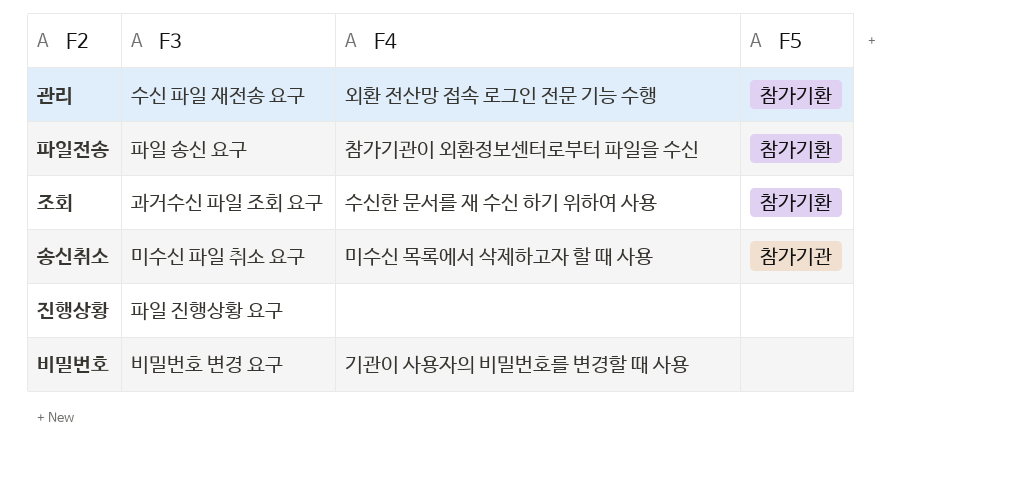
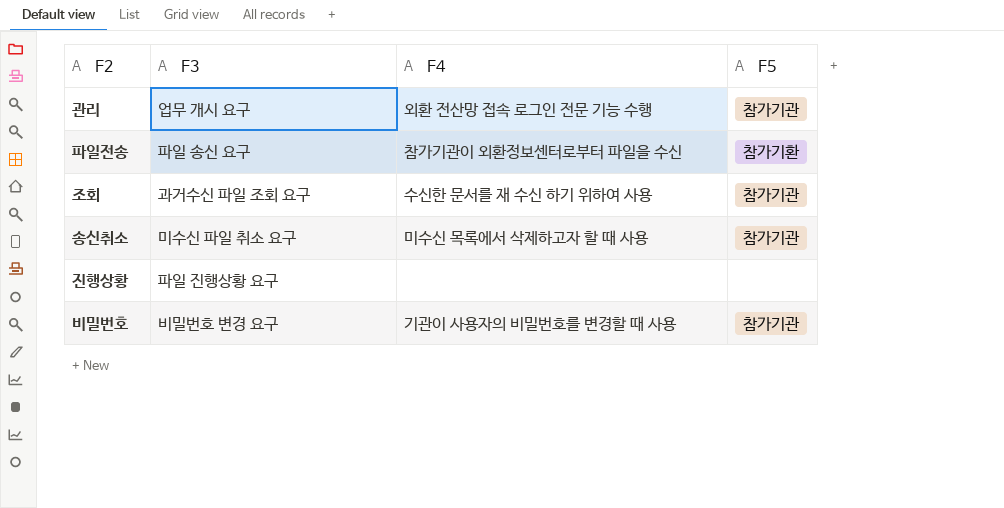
관리 | F3: 수신 파일 재전송 요구 -> 업무 개시 요구
관리 | F5: 참가기환 -> 참가기관
조회 | F5: 참가기환 -> 참가기관
비밀번호 | F5: none -> 참가기관

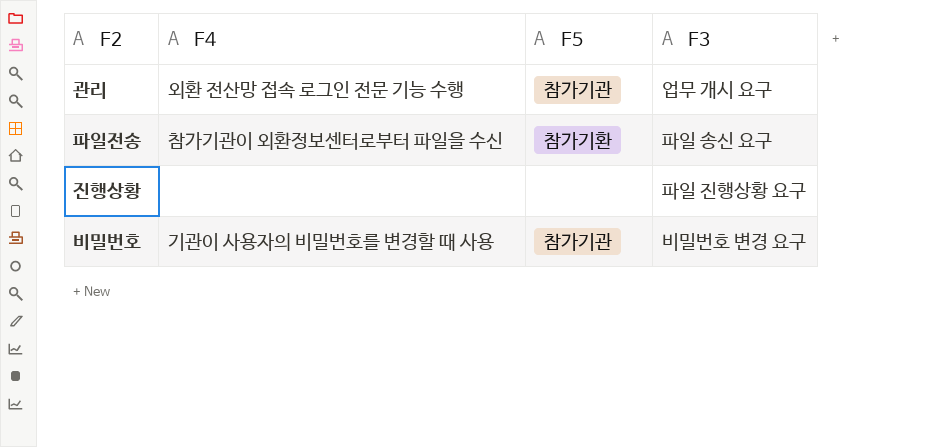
column F3 | position: 2 -> 4
row 조회: 과거수신 파일 조회 요구 | 수신한 문서를 재 수신 하기 위하여 사용 | 참가기관 -> none
row 송신취소: 미수신 파일 취소 요구 | 미수신 목록에서 삭제하고자 할 때 사용 | 참가기관 -> none

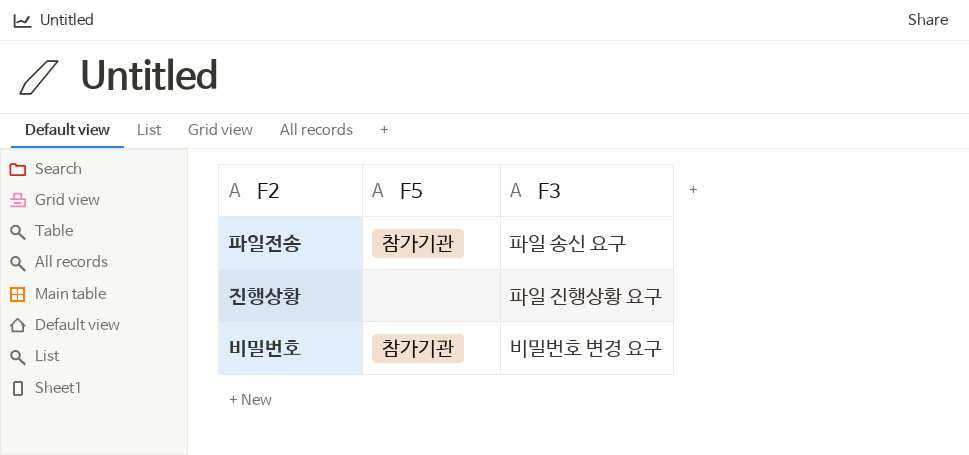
column F4 | position: 2 -> none
row 관리: 외환 전산망 접속 로그인 전문 기능 수행 | 참가기관 | 업무 개시 요구 -> none
파일전송 | F5: 참가기환 -> 참가기관

